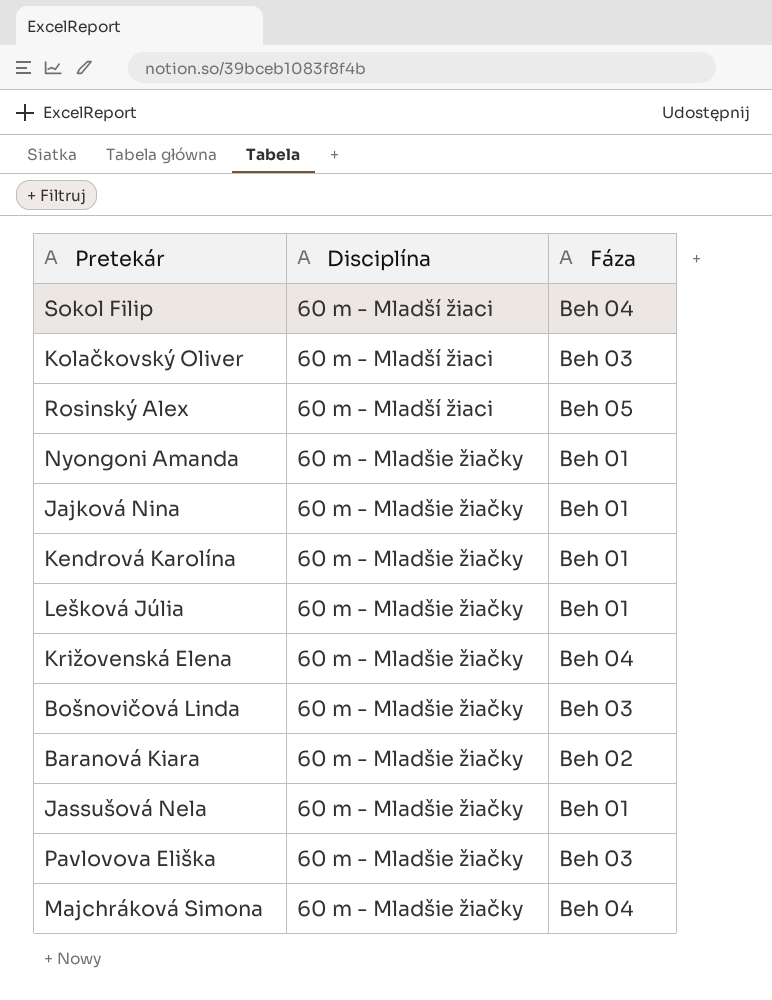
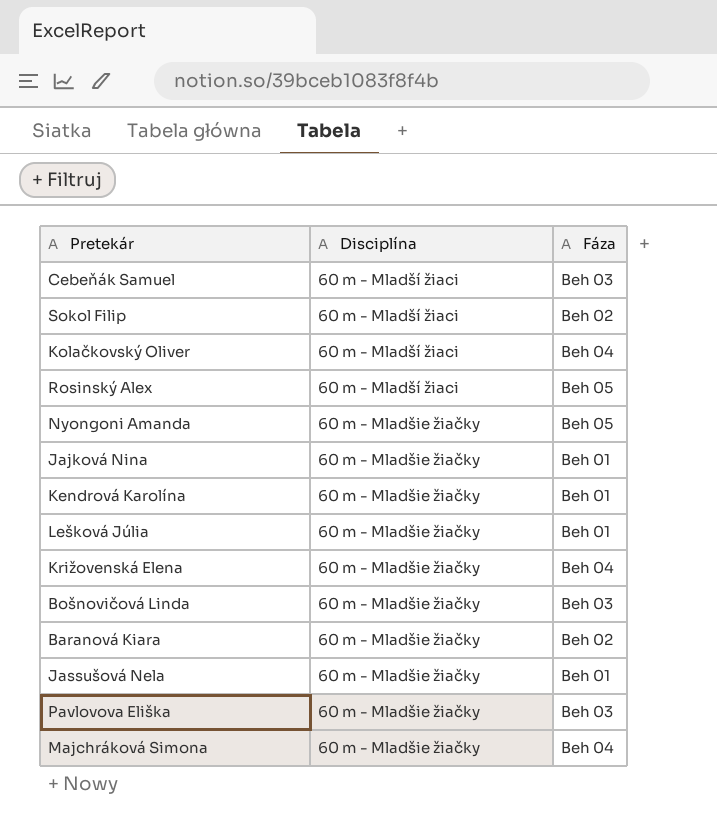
row Cebeňák Samuel: none -> 60 m - Mladší žiaci | Beh 03
Sokol Filip | Fáza: Beh 04 -> Beh 02
Kolačkovský Oliver | Fáza: Beh 03 -> Beh 04
Nyongoni Amanda | Fáza: Beh 01 -> Beh 05

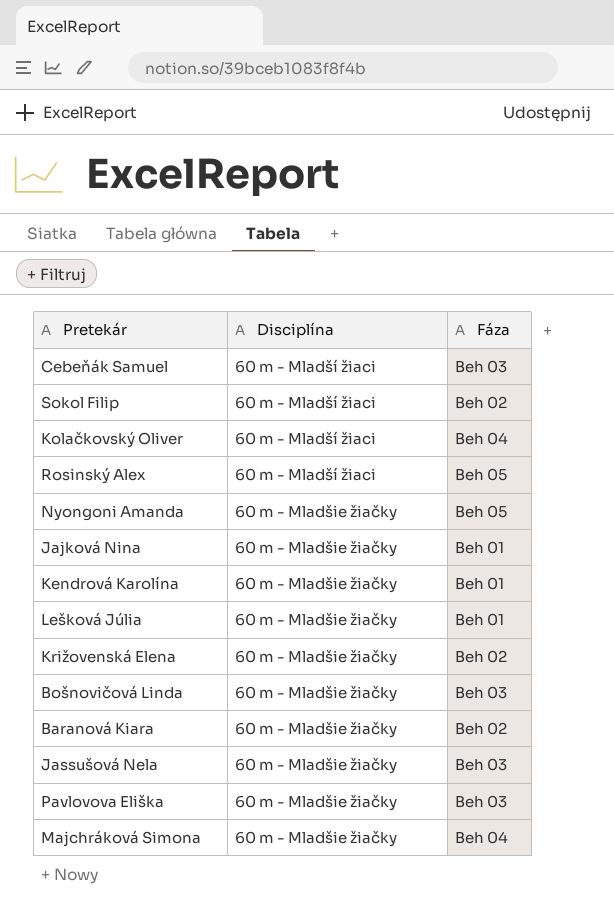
Križovenská Elena | Fáza: Beh 04 -> Beh 02
Jassušová Nela | Fáza: Beh 01 -> Beh 03

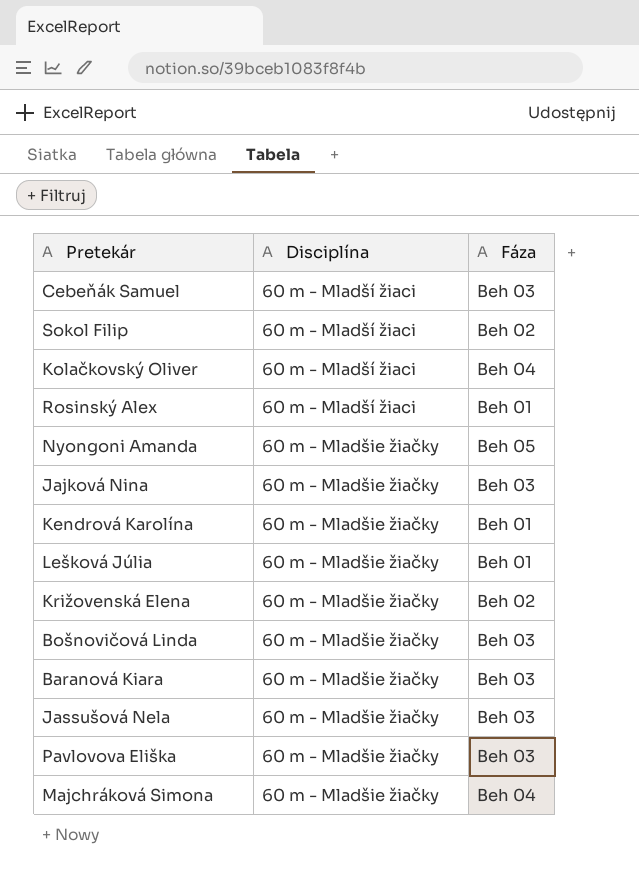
Rosinský Alex | Fáza: Beh 05 -> Beh 01
Jajková Nina | Fáza: Beh 01 -> Beh 03
Baranová Kiara | Fáza: Beh 02 -> Beh 03

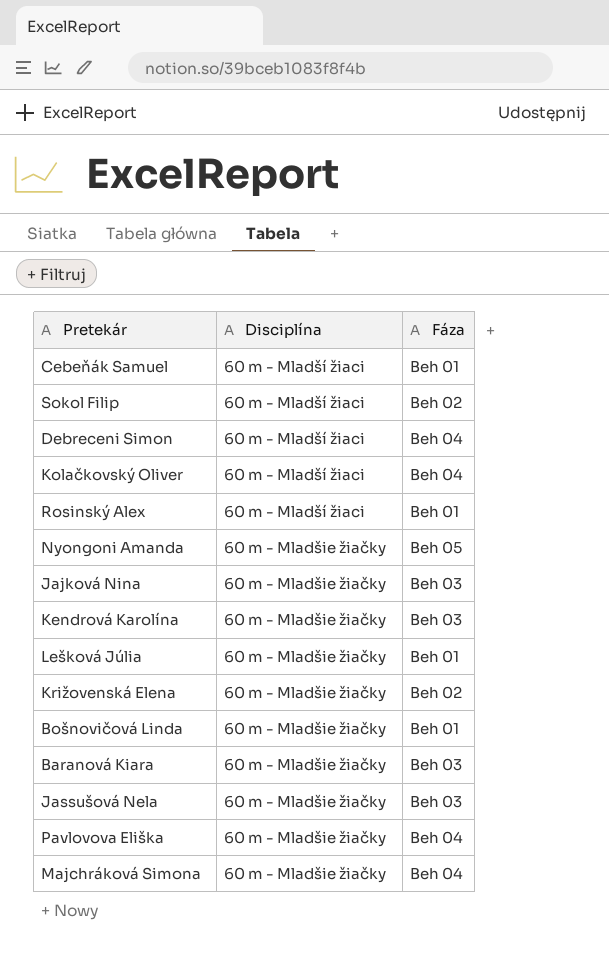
Cebeňák Samuel | Fáza: Beh 03 -> Beh 01
row Debreceni Simon: none -> 60 m - Mladší žiaci | Beh 04
Kendrová Karolína | Fáza: Beh 01 -> Beh 03
Bošnovičová Linda | Fáza: Beh 03 -> Beh 01
Pavlovova Eliška | Fáza: Beh 03 -> Beh 04

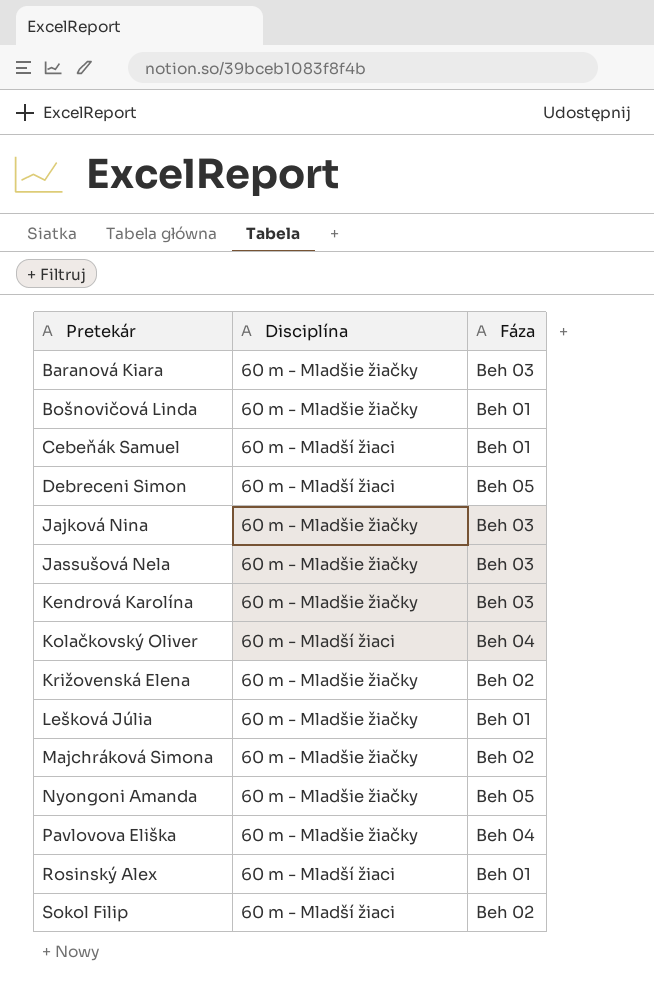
row order: Disciplína ascending -> Pretekár ascending
Debreceni Simon | Fáza: Beh 04 -> Beh 05
Majchráková Simona | Fáza: Beh 04 -> Beh 02

